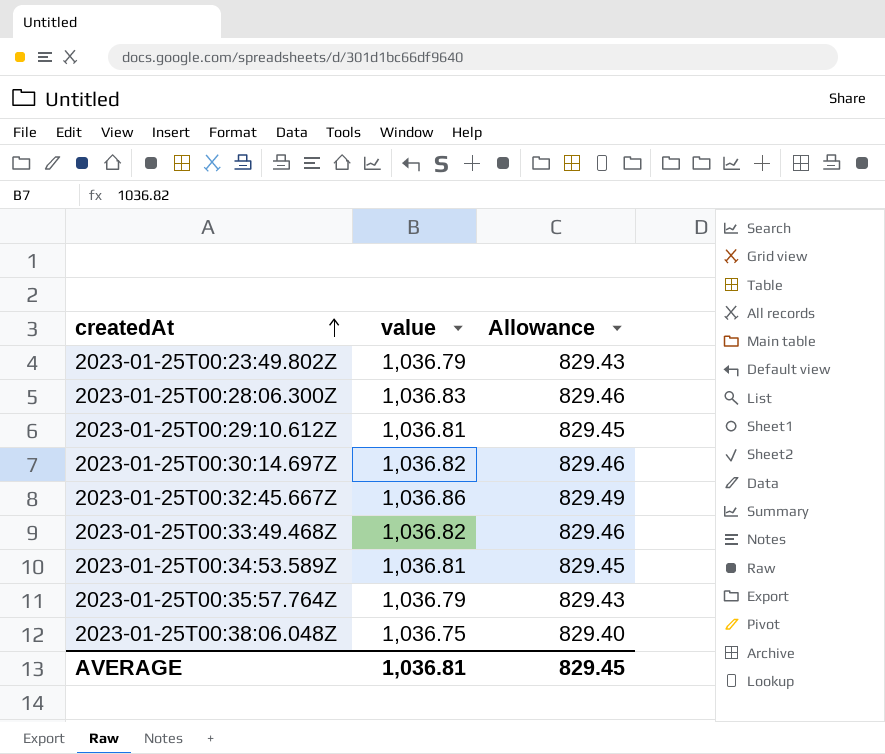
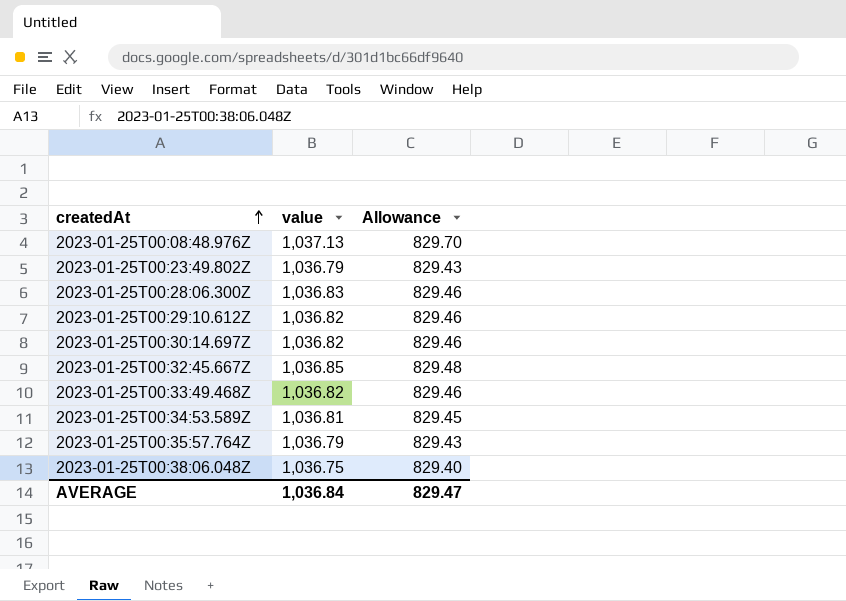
row 2023-01-25T00:08:48.976Z: none -> 1,037.13 | 829.70
2023-01-25T00:29:10.612Z | value: 1,036.81 -> 1,036.82
2023-01-25T00:29:10.612Z | Allowance: 829.45 -> 829.46
2023-01-25T00:32:45.667Z | value: 1,036.86 -> 1,036.85
2023-01-25T00:32:45.667Z | Allowance: 829.49 -> 829.48
AVERAGE | value: 1,036.81 -> 1,036.84
AVERAGE | Allowance: 829.45 -> 829.47

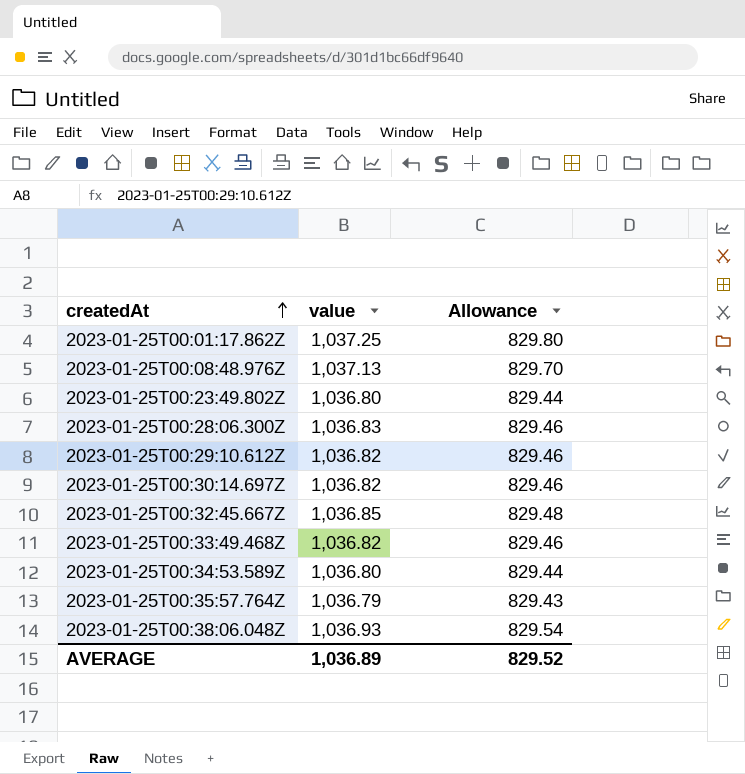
row 2023-01-25T00:01:17.862Z: none -> 1,037.25 | 829.80
2023-01-25T00:23:49.802Z | value: 1,036.79 -> 1,036.80
2023-01-25T00:23:49.802Z | Allowance: 829.43 -> 829.44
2023-01-25T00:34:53.589Z | value: 1,036.81 -> 1,036.80
2023-01-25T00:34:53.589Z | Allowance: 829.45 -> 829.44
2023-01-25T00:38:06.048Z | value: 1,036.75 -> 1,036.93
2023-01-25T00:38:06.048Z | Allowance: 829.40 -> 829.54
AVERAGE | value: 1,036.84 -> 1,036.89
AVERAGE | Allowance: 829.47 -> 829.52

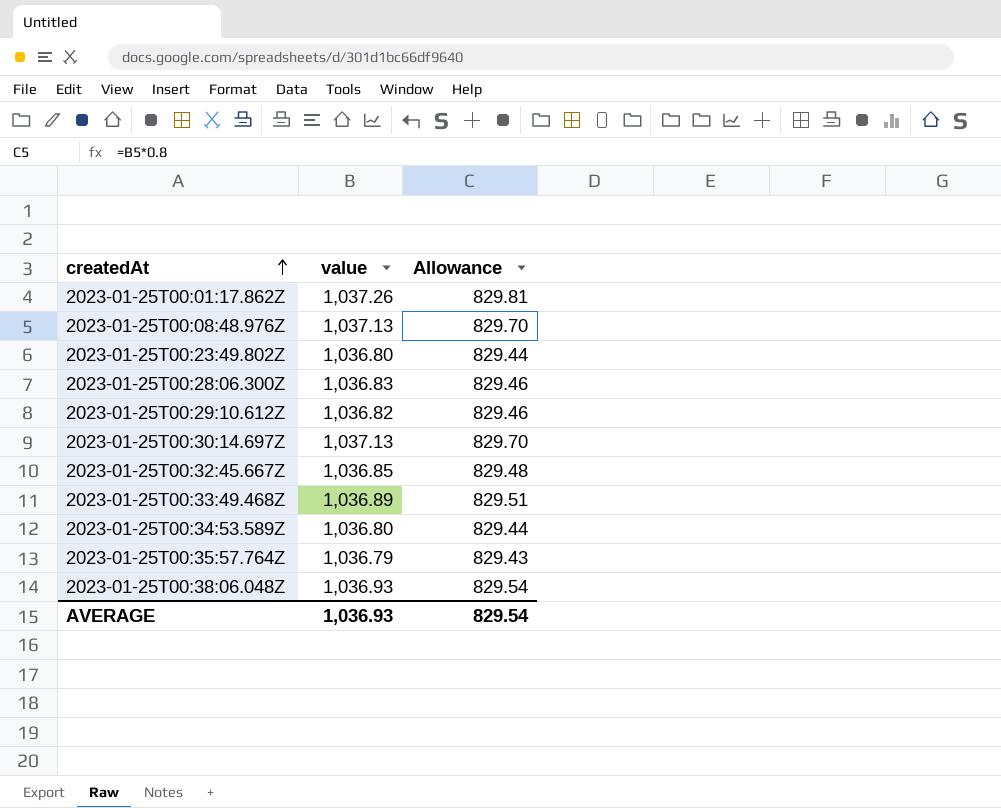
2023-01-25T00:01:17.862Z | value: 1,037.25 -> 1,037.26
2023-01-25T00:01:17.862Z | Allowance: 829.80 -> 829.81
2023-01-25T00:30:14.697Z | value: 1,036.82 -> 1,037.13
2023-01-25T00:30:14.697Z | Allowance: 829.46 -> 829.70
2023-01-25T00:33:49.468Z | value: 1,036.82 -> 1,036.89
2023-01-25T00:33:49.468Z | Allowance: 829.46 -> 829.51
AVERAGE | value: 1,036.89 -> 1,036.93
AVERAGE | Allowance: 829.52 -> 829.54

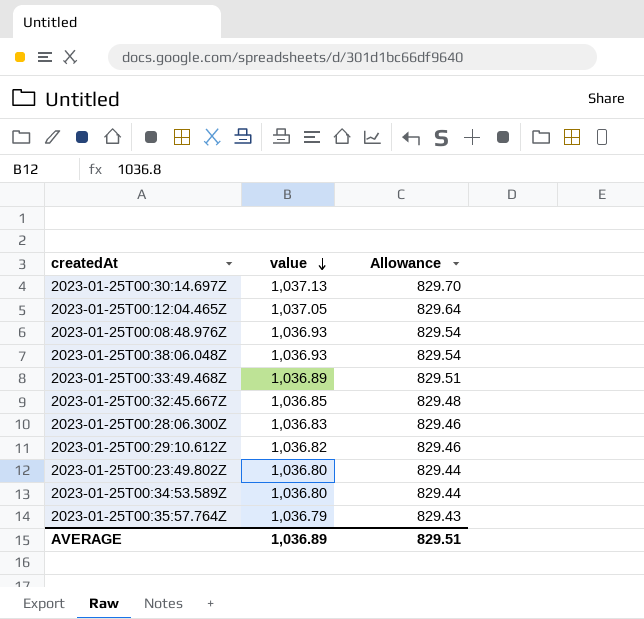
row order: createdAt ascending -> value descending
row 2023-01-25T00:01:17.862Z: 1,037.26 | 829.81 -> none
row 2023-01-25T00:12:04.465Z: none -> 1,037.05 | 829.64
2023-01-25T00:08:48.976Z | value: 1,037.13 -> 1,036.93
2023-01-25T00:08:48.976Z | Allowance: 829.70 -> 829.54
AVERAGE | value: 1,036.93 -> 1,036.89
AVERAGE | Allowance: 829.54 -> 829.51

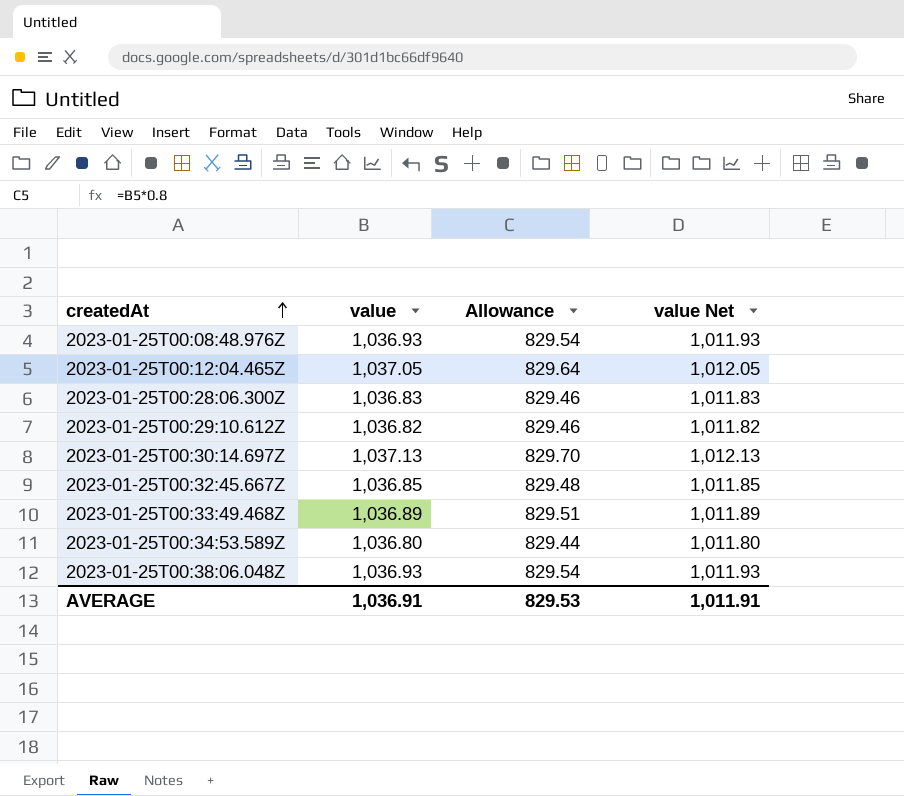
row order: value descending -> createdAt ascending
column value Net | formula: none -> [value] - 25
row 2023-01-25T00:23:49.802Z: 1,036.80 | 829.44 -> none
row 2023-01-25T00:35:57.764Z: 1,036.79 | 829.43 -> none
AVERAGE | value: 1,036.89 -> 1,036.91
AVERAGE | Allowance: 829.51 -> 829.53

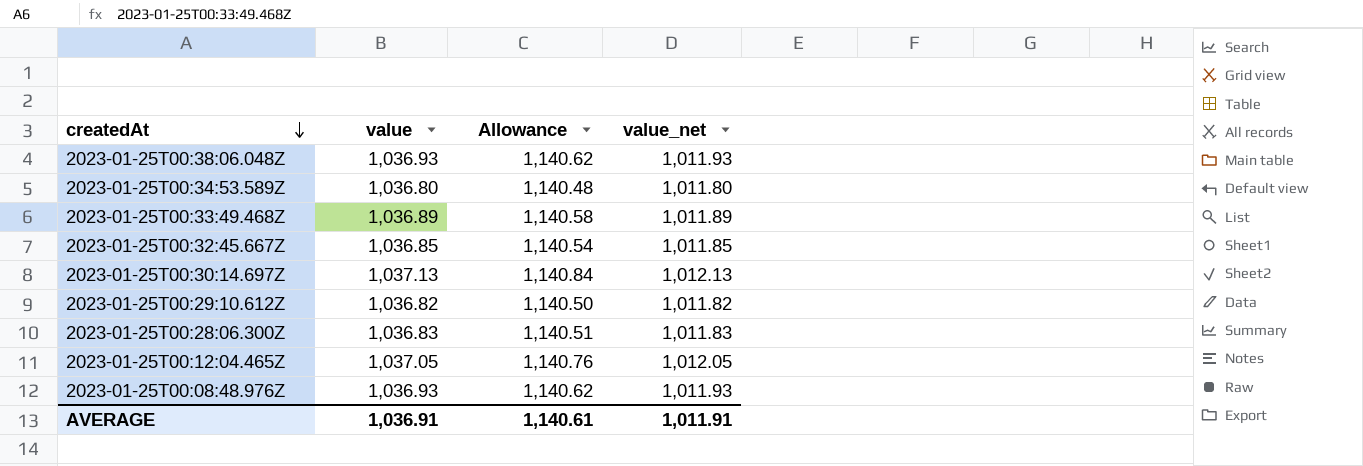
row order: createdAt ascending -> createdAt descending
column Allowance | formula: [value] * 0.8 -> [value] * 1.1
column name: value Net -> value_net
AVERAGE | Allowance: 829.53 -> 1,140.61

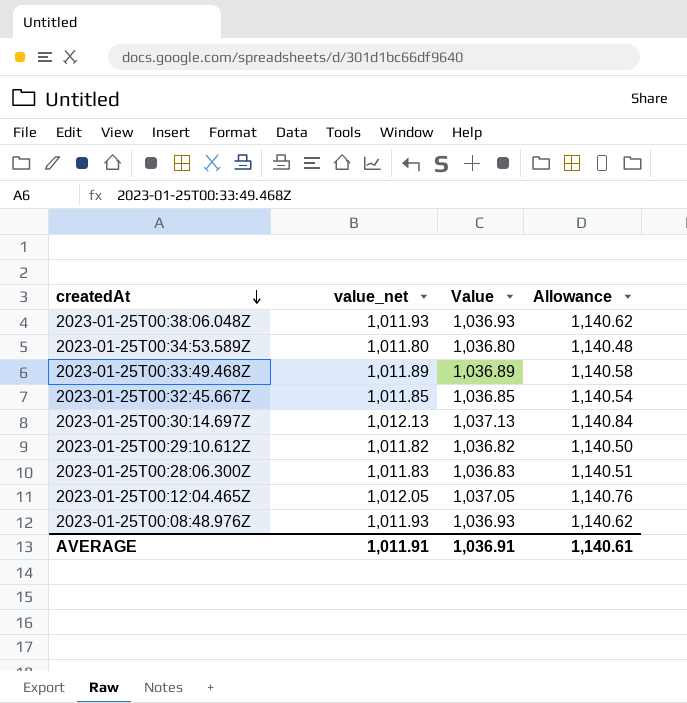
column value_net | position: 4 -> 2
column name: value -> Value

